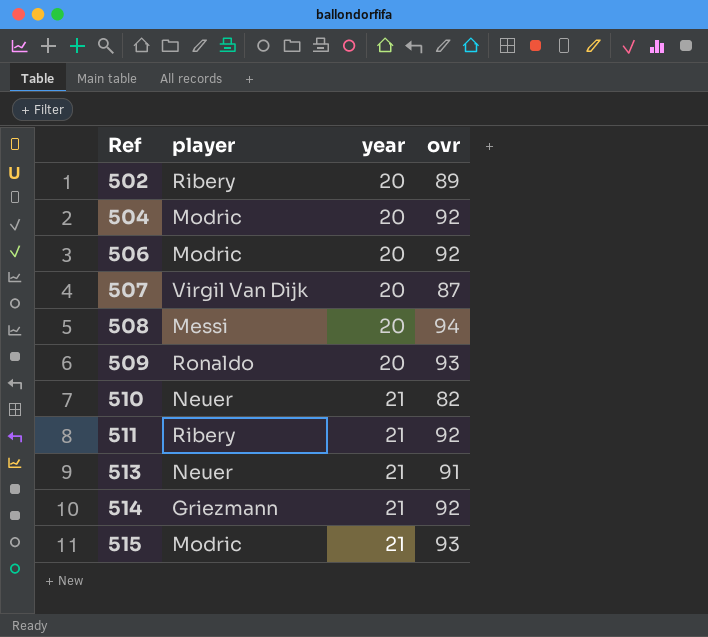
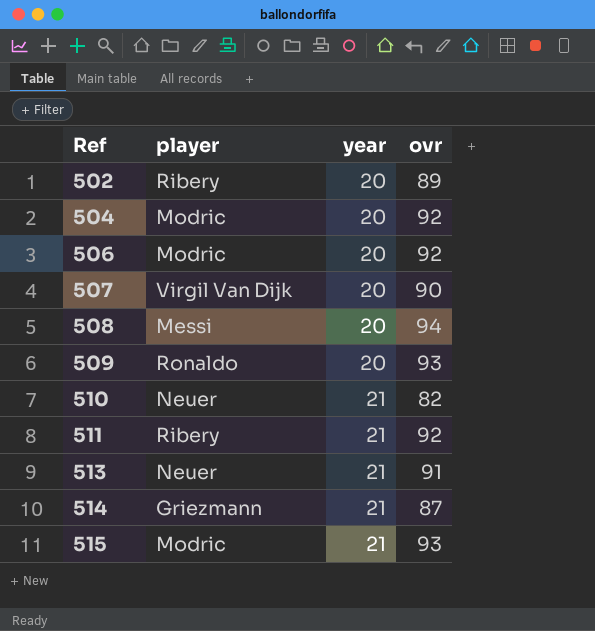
507 | ovr: 87 -> 90
514 | ovr: 92 -> 87

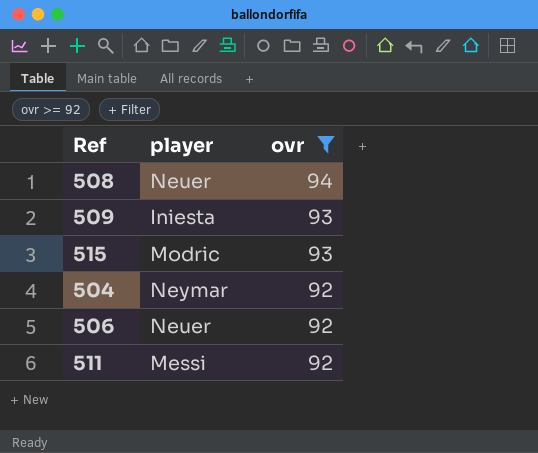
filter: none -> ovr >= 92
row order: Ref ascending -> ovr descending
column year | position: 3 -> none
508 | player: Messi -> Neuer
509 | player: Ronaldo -> Iniesta
504 | player: Modric -> Neymar
506 | player: Modric -> Neuer
511 | player: Ribery -> Messi

